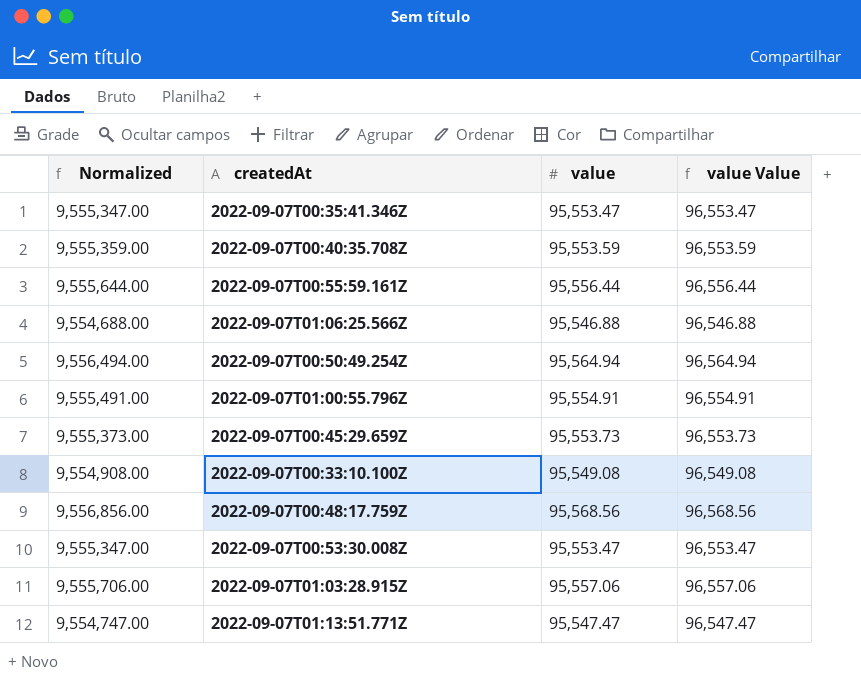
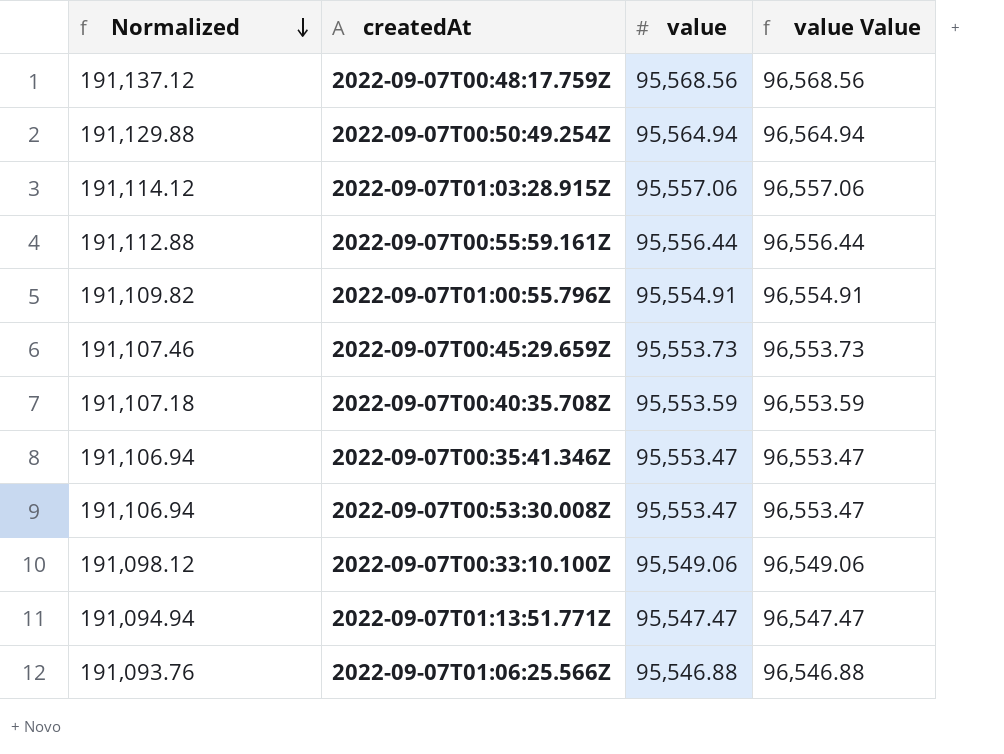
row order: none -> Normalized descending
column Normalized | formula: [value] * 100 -> [value] * 2
2022-09-07T00:33:10.100Z | value: 95,549.08 -> 95,549.06
2022-09-07T00:33:10.100Z | value Value: 96,549.08 -> 96,549.06

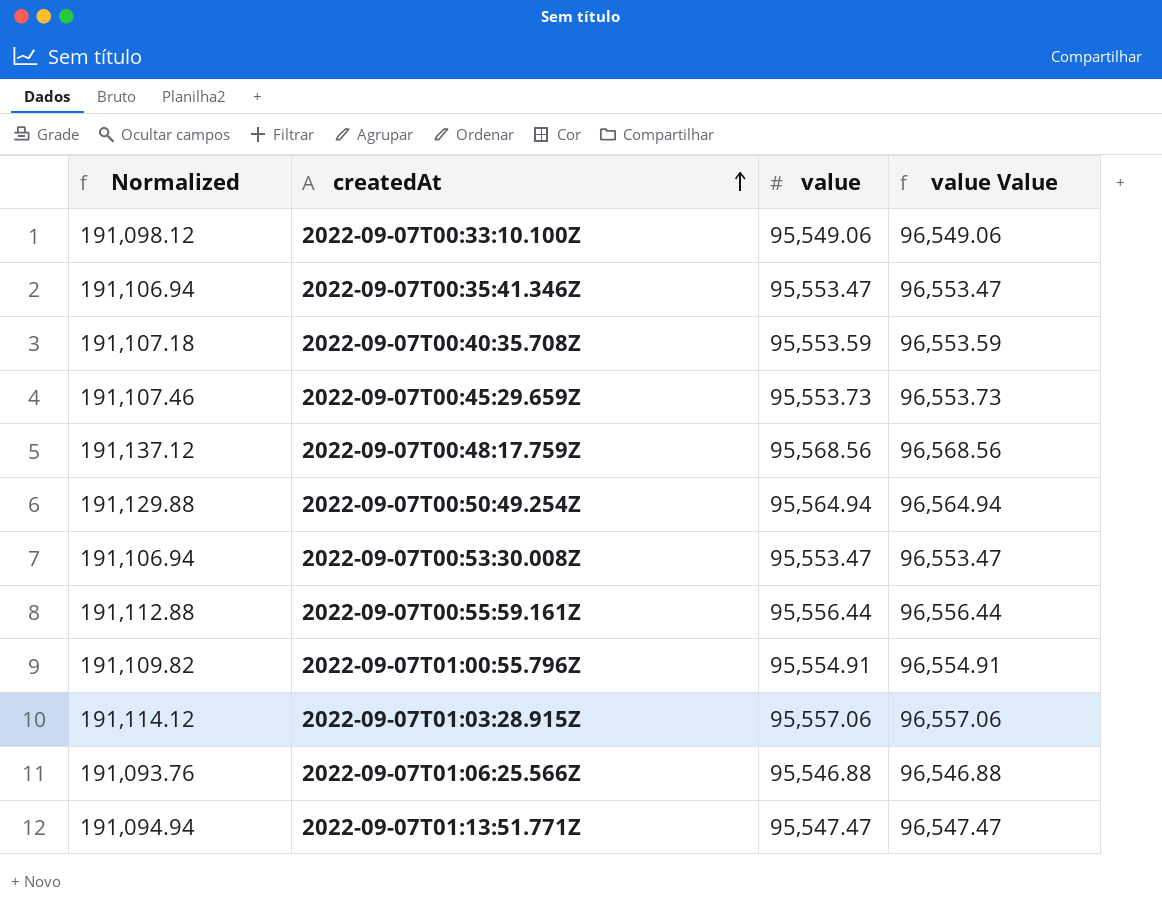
row order: Normalized descending -> createdAt ascending

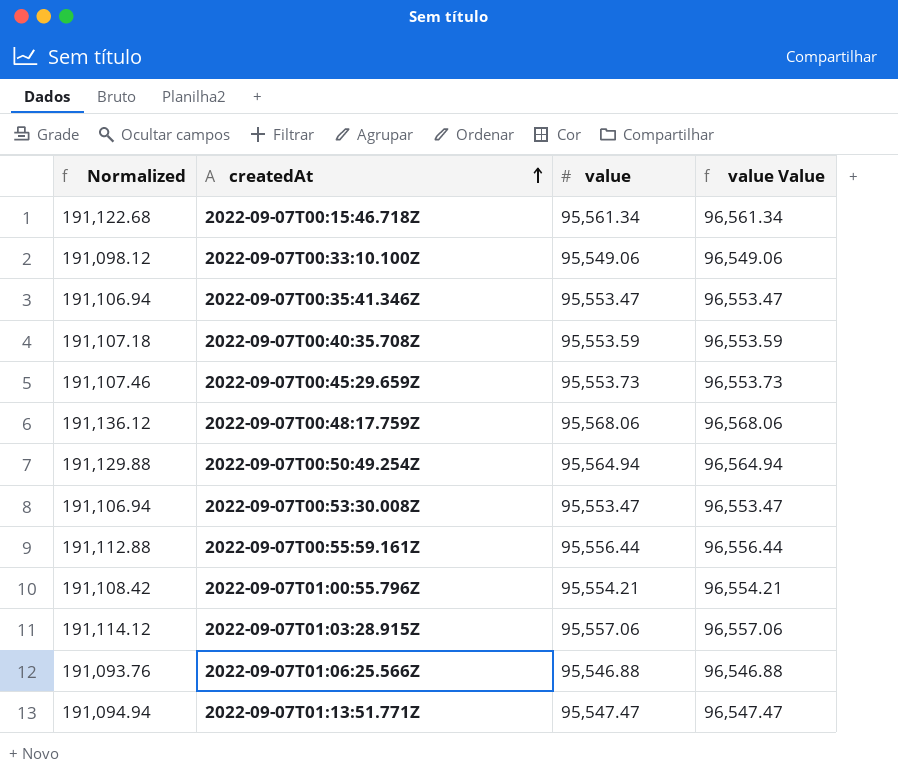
row 2022-09-07T00:15:46.718Z: none -> 191,122.68 | 95,561.34 | 96,561.34
2022-09-07T00:48:17.759Z | Normalized: 191,137.12 -> 191,136.12
2022-09-07T00:48:17.759Z | value: 95,568.56 -> 95,568.06
2022-09-07T00:48:17.759Z | value Value: 96,568.56 -> 96,568.06
2022-09-07T01:00:55.796Z | Normalized: 191,109.82 -> 191,108.42
2022-09-07T01:00:55.796Z | value: 95,554.91 -> 95,554.21
2022-09-07T01:00:55.796Z | value Value: 96,554.91 -> 96,554.21

